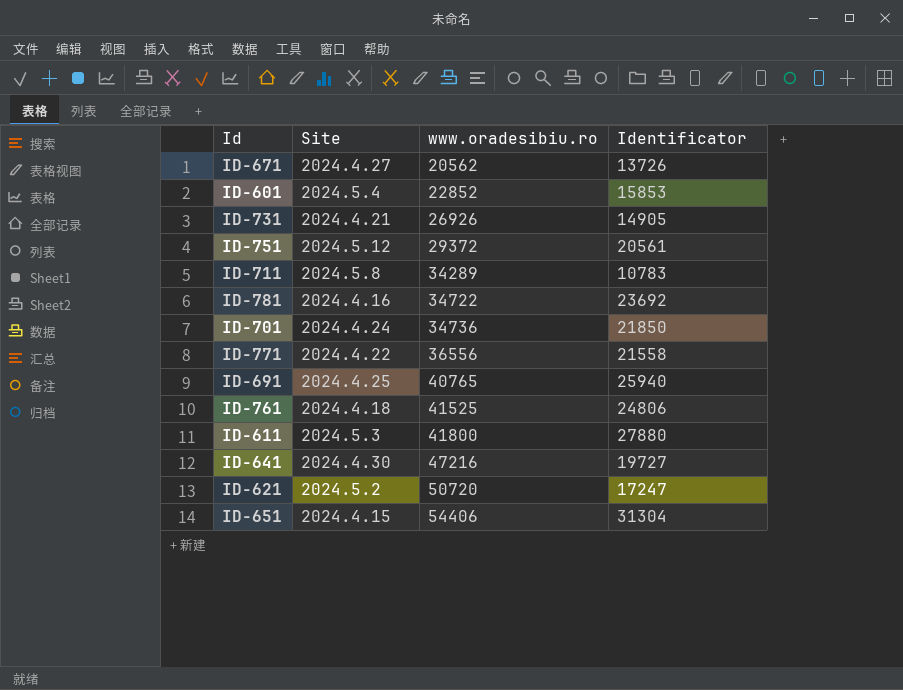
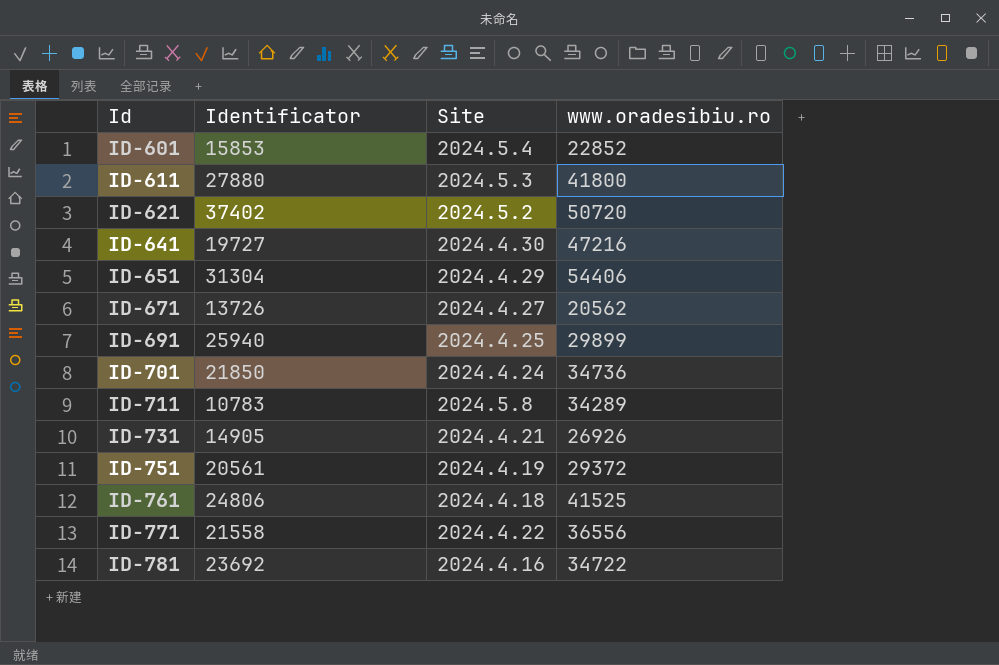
row order: www.oradesibiu.ro ascending -> Id ascending
column Identificator | position: 4 -> 2
ID-621 | Identificator: 17247 -> 37402
ID-651 | Site: 2024.4.15 -> 2024.4.29
ID-691 | www.oradesibiu.ro: 40765 -> 29899
ID-751 | Site: 2024.5.12 -> 2024.4.19

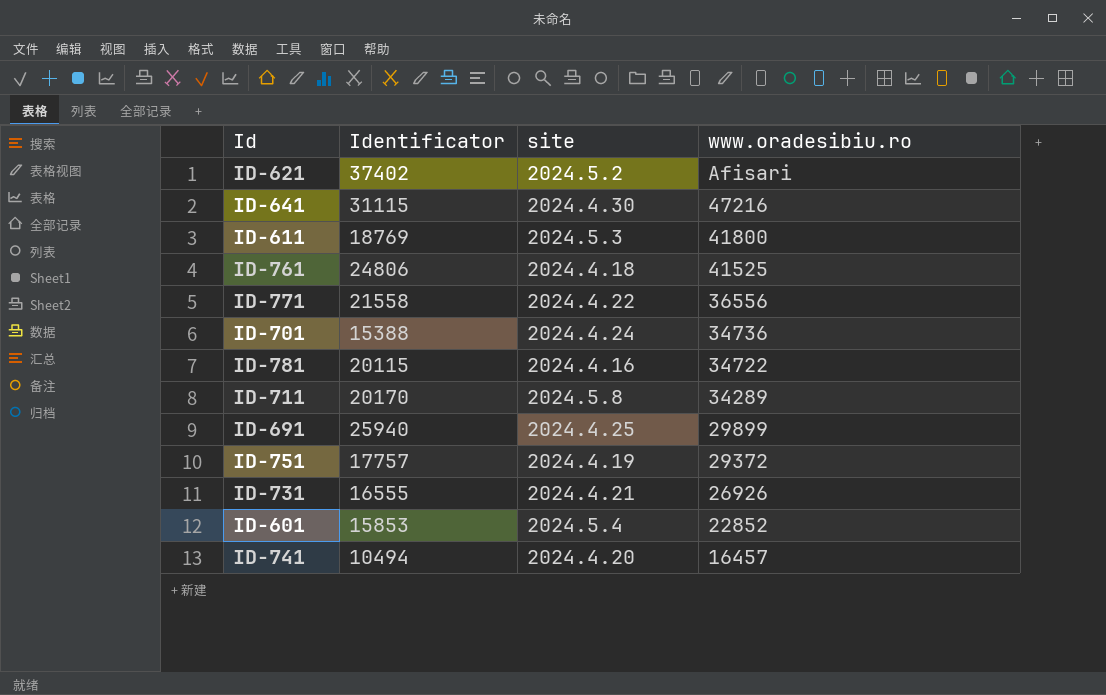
row order: Id ascending -> www.oradesibiu.ro descending
column name: Site -> site
row ID-651: 31304 | 2024.4.29 | 54406 -> none
row ID-671: 13726 | 2024.4.27 | 20562 -> none
ID-621 | www.oradesibiu.ro: 50720 -> Afisari
ID-641 | Identificator: 19727 -> 31115
ID-611 | Identificator: 27880 -> 18769
ID-701 | Identificator: 21850 -> 15388
ID-781 | Identificator: 23692 -> 20115
ID-711 | Identificator: 10783 -> 20170
ID-751 | Identificator: 20561 -> 17757
ID-731 | Identificator: 14905 -> 16555
row ID-741: none -> 10494 | 2024.4.20 | 16457

